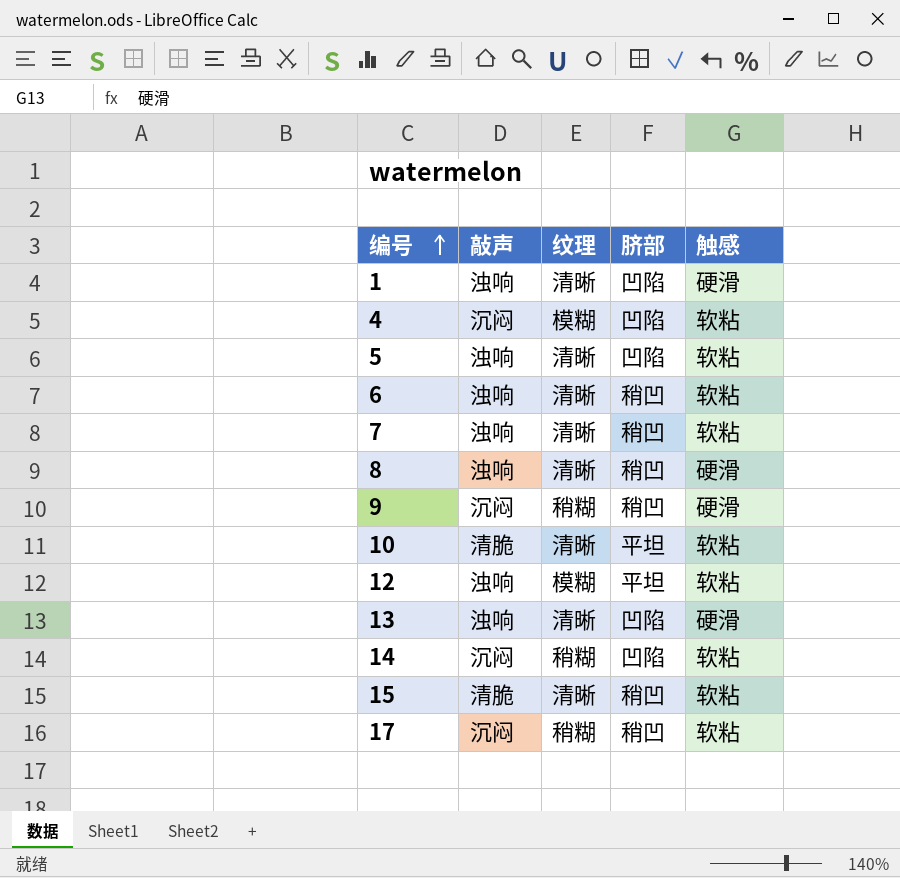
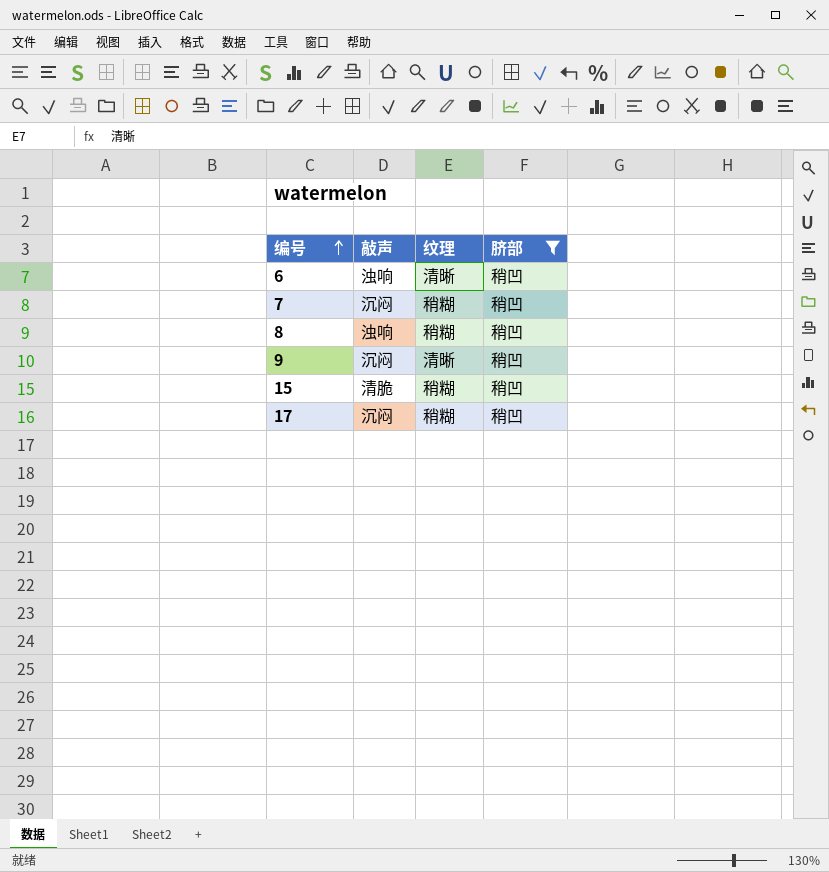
filter: none -> 脐部 = 稍凹
column 触感 | position: 5 -> none
7 | 敲声: 浊响 -> 沉闷
7 | 纹理: 清晰 -> 稍糊
8 | 纹理: 清晰 -> 稍糊
9 | 纹理: 稍糊 -> 清晰
15 | 纹理: 清晰 -> 稍糊

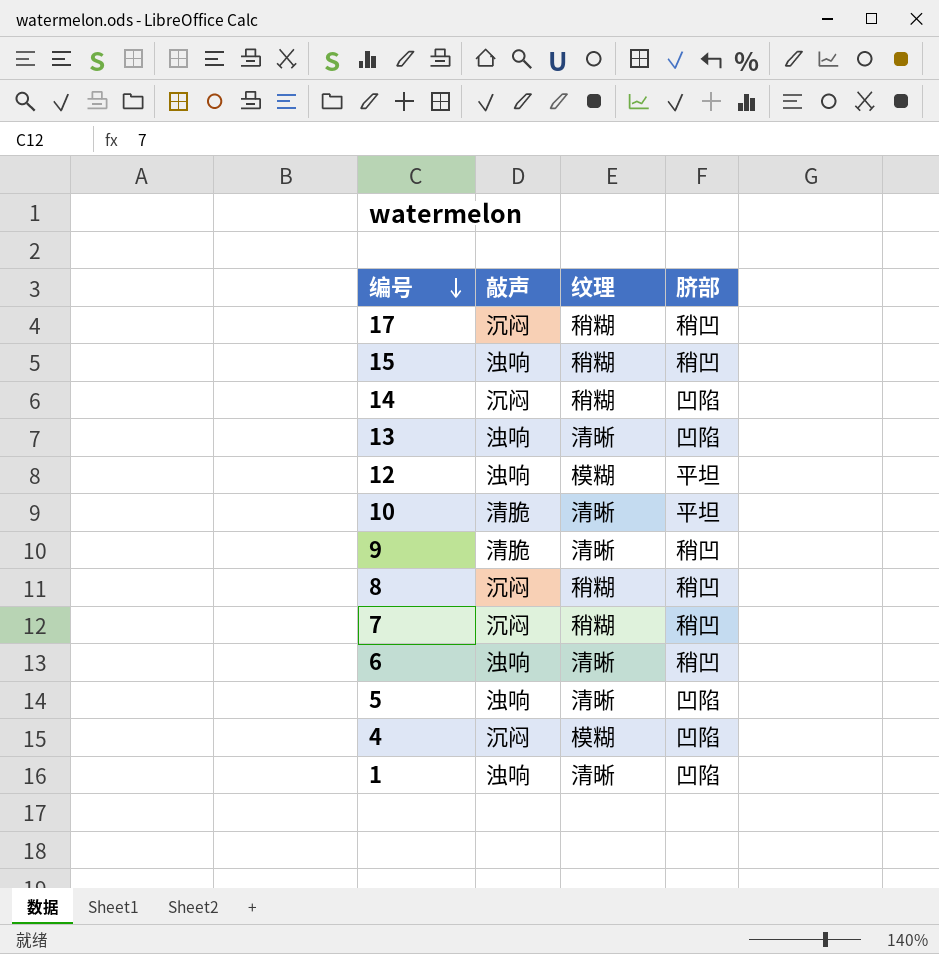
filter: 脐部 = 稍凹 -> none
row order: 编号 ascending -> 编号 descending
15 | 敲声: 清脆 -> 浊响
9 | 敲声: 沉闷 -> 清脆
8 | 敲声: 浊响 -> 沉闷

